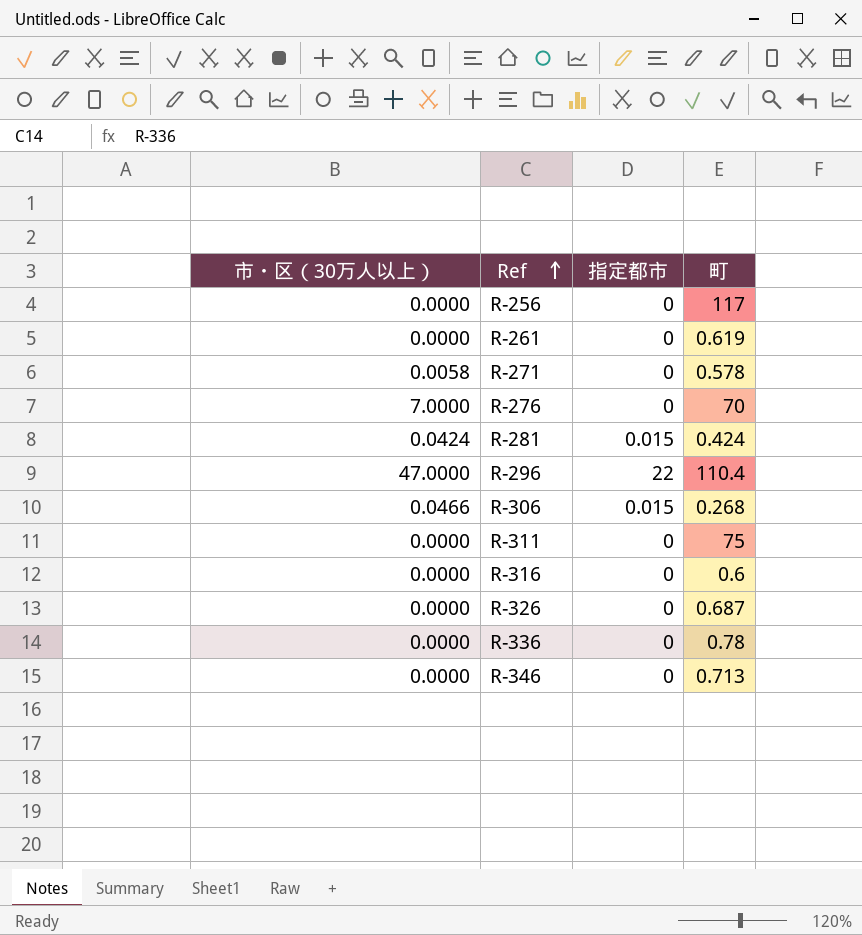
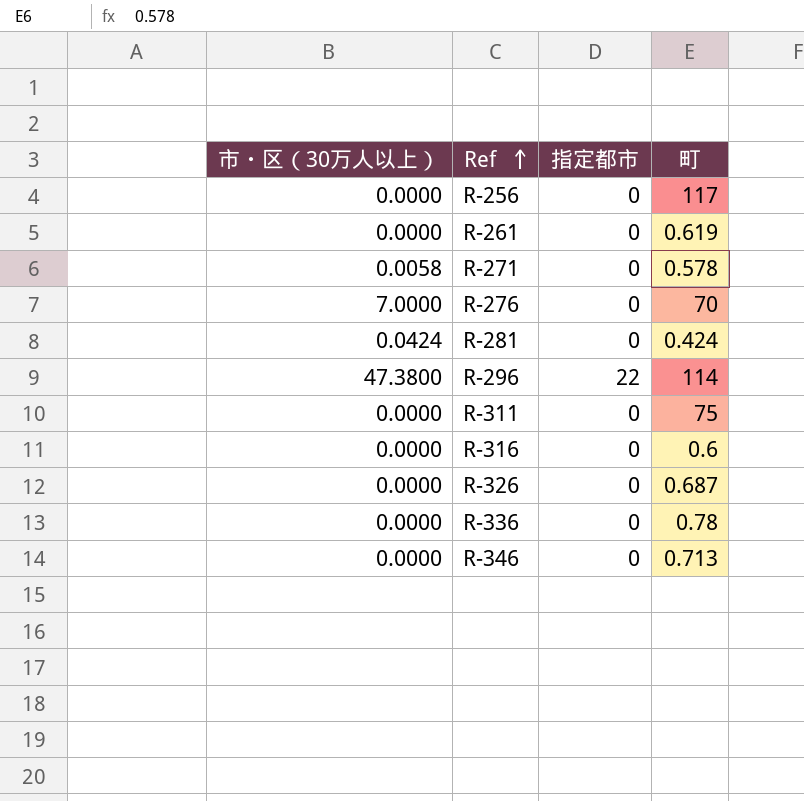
row R-306: 0.0466 | 0.015 | 0.268 -> none
R-281 | 指定都市: 0.015 -> 0
R-296 | 市・区（30万人以上）: 47.0000 -> 47.3800
R-296 | 町: 110.4 -> 114

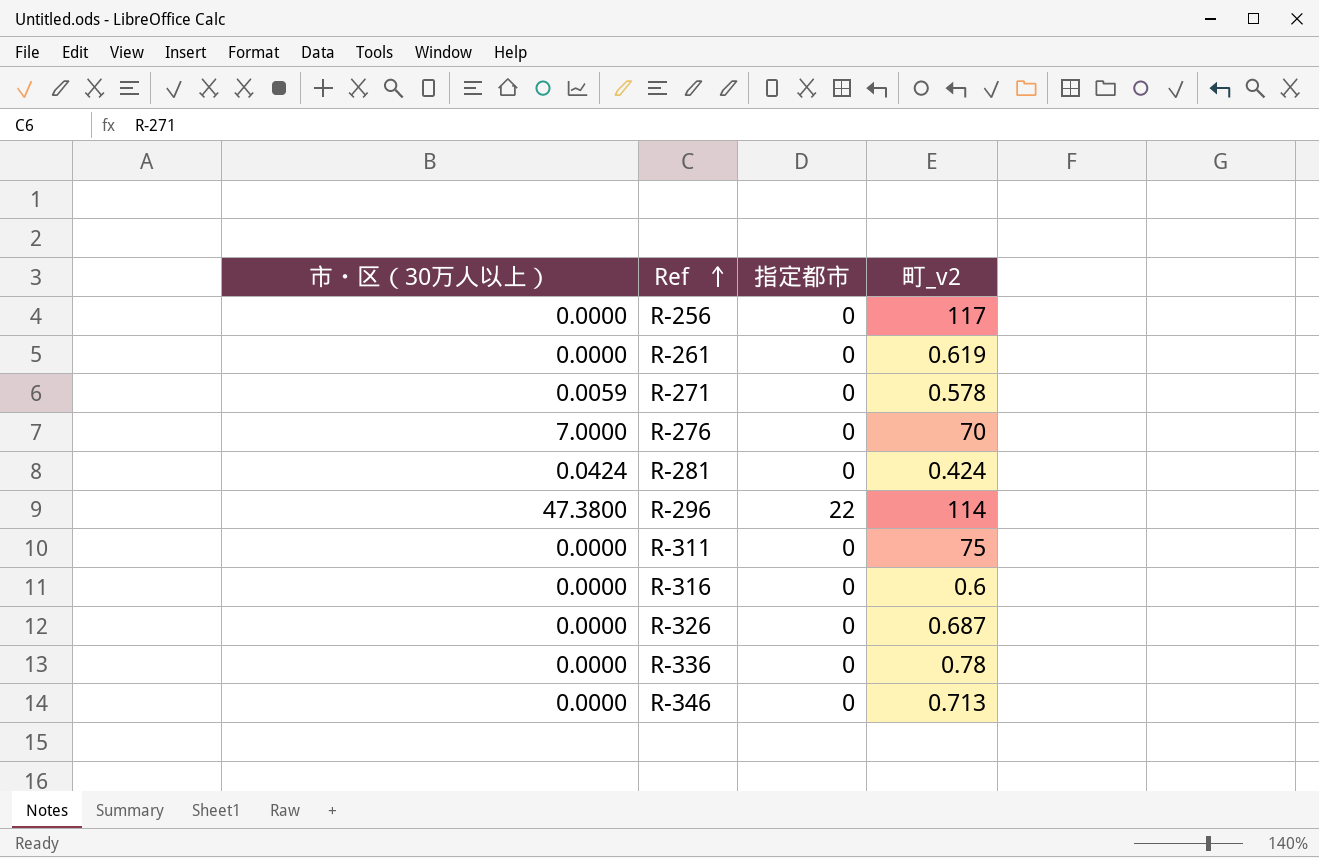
column name: 町 -> 町_v2
R-271 | 市・区（30万人以上）: 0.0058 -> 0.0059

